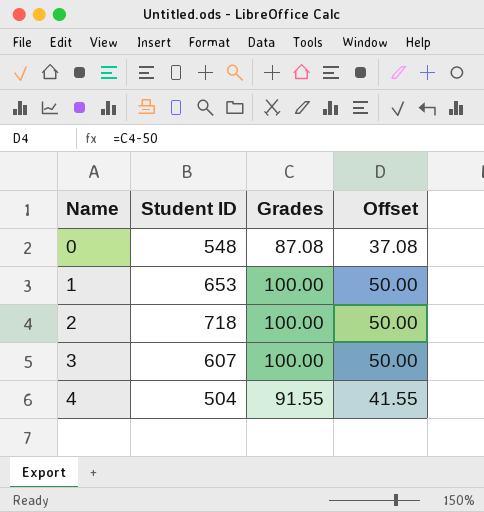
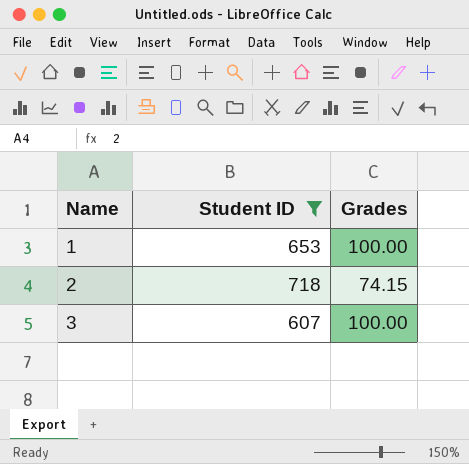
filter: none -> Student ID >= 607
column Offset | formula: [Grades] - 50 -> none
2 | Grades: 100.00 -> 74.15

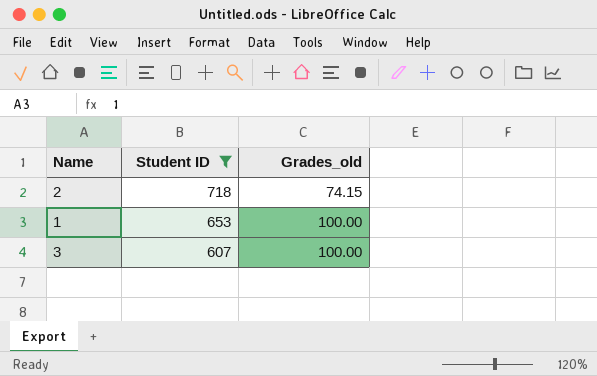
row order: Name ascending -> Student ID descending
column name: Grades -> Grades_old

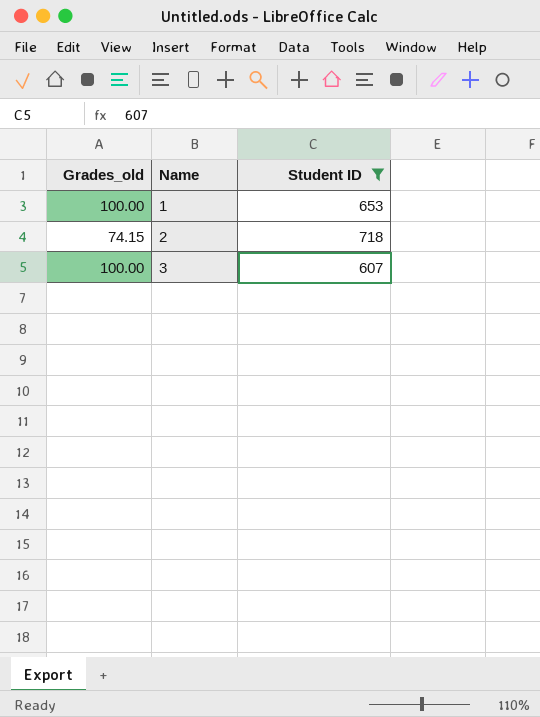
row order: Student ID descending -> Name ascending
column Grades_old | position: 3 -> 1

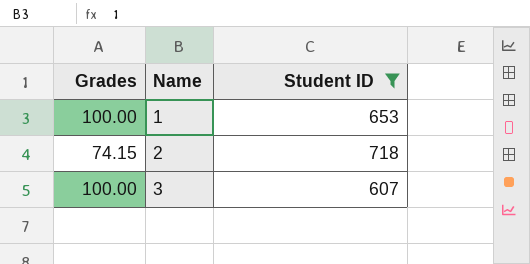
column name: Grades_old -> Grades

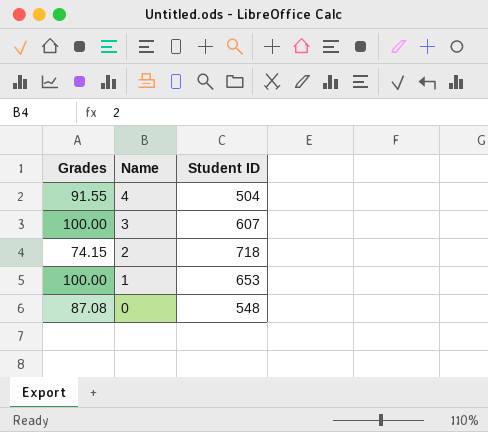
filter: Student ID >= 607 -> none
row order: Name ascending -> Name descending

